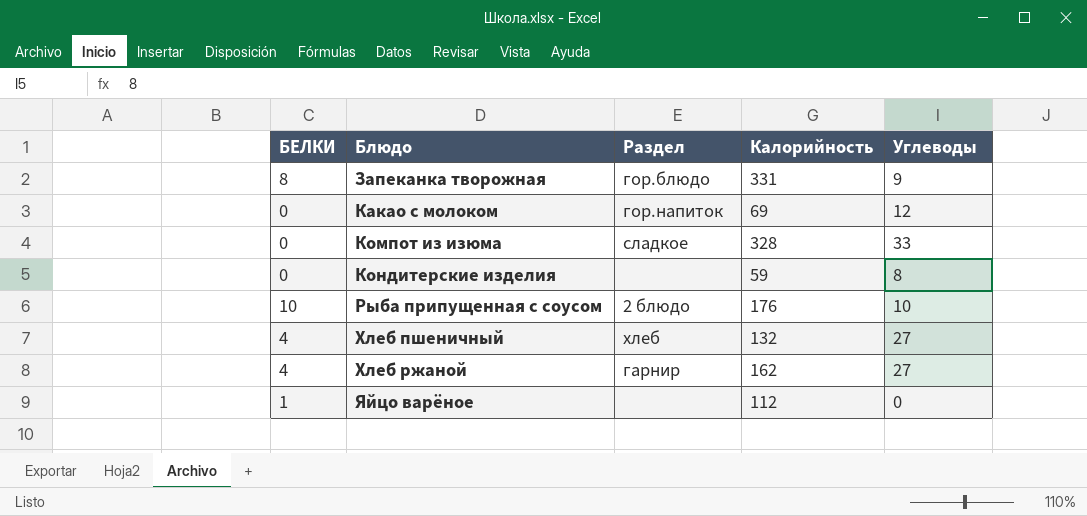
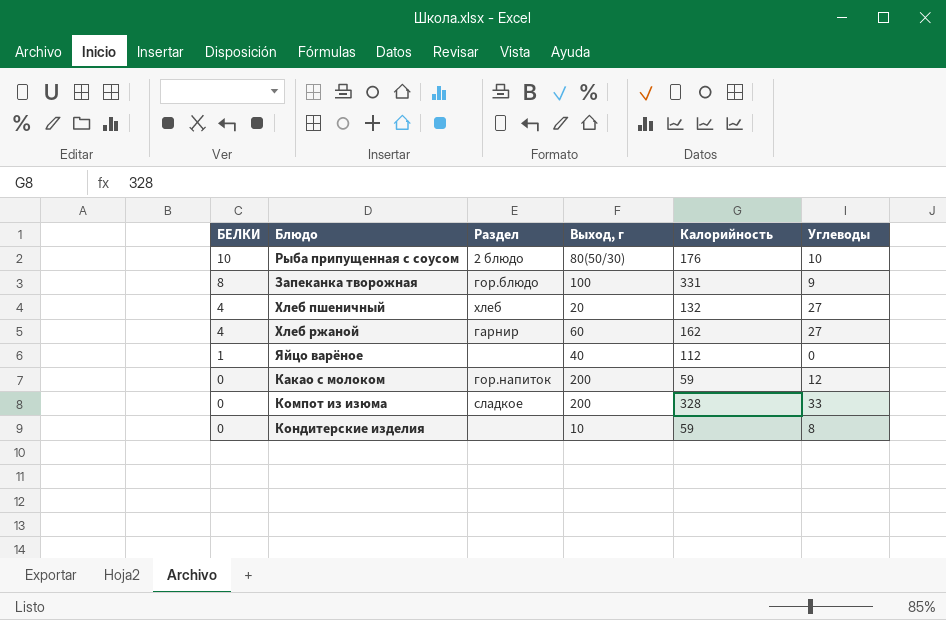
row order: Блюдо ascending -> БЕЛКИ descending
column Выход, г | position: none -> 4
Какао с молоком | Калорийность: 69 -> 59

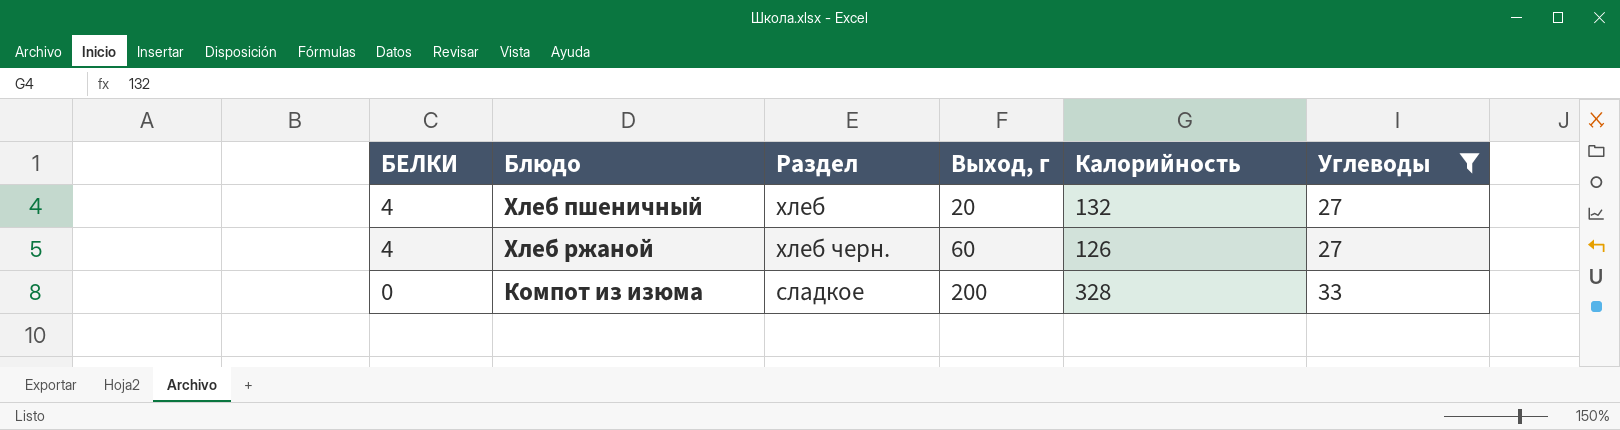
filter: none -> Углеводы >= 27
Хлеб ржаной | Раздел: гарнир -> хлеб черн.
Хлеб ржаной | Калорийность: 162 -> 126

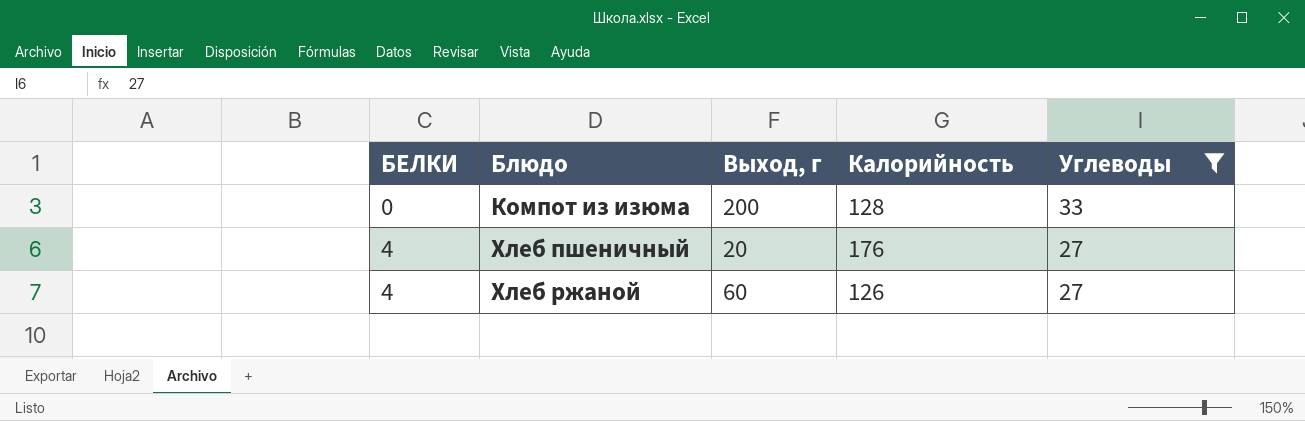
row order: БЕЛКИ descending -> БЕЛКИ ascending
column Раздел | position: 3 -> none
Компот из изюма | Калорийность: 328 -> 128
Хлеб пшеничный | Калорийность: 132 -> 176

